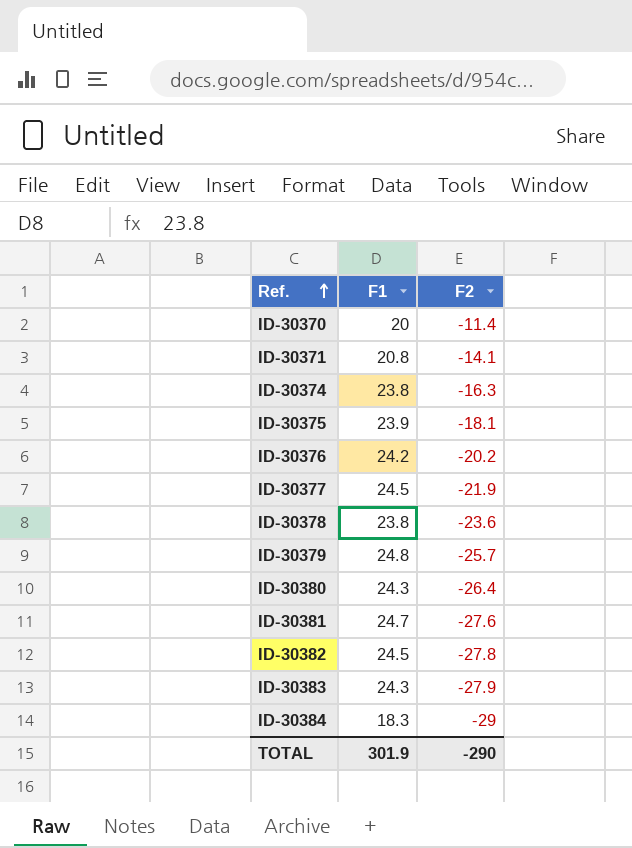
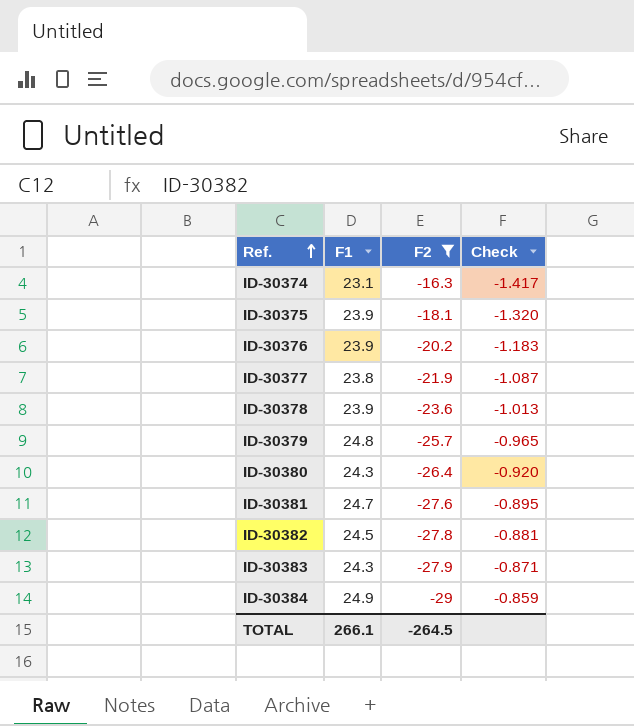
filter: none -> F2 <= -16.3
column Check | formula: none -> [F1] / [F2]
ID-30374 | F1: 23.8 -> 23.1
ID-30376 | F1: 24.2 -> 23.9
ID-30377 | F1: 24.5 -> 23.8
ID-30378 | F1: 23.8 -> 23.9
ID-30384 | F1: 18.3 -> 24.9
TOTAL | F1: 301.9 -> 266.1
TOTAL | F2: -290 -> -264.5

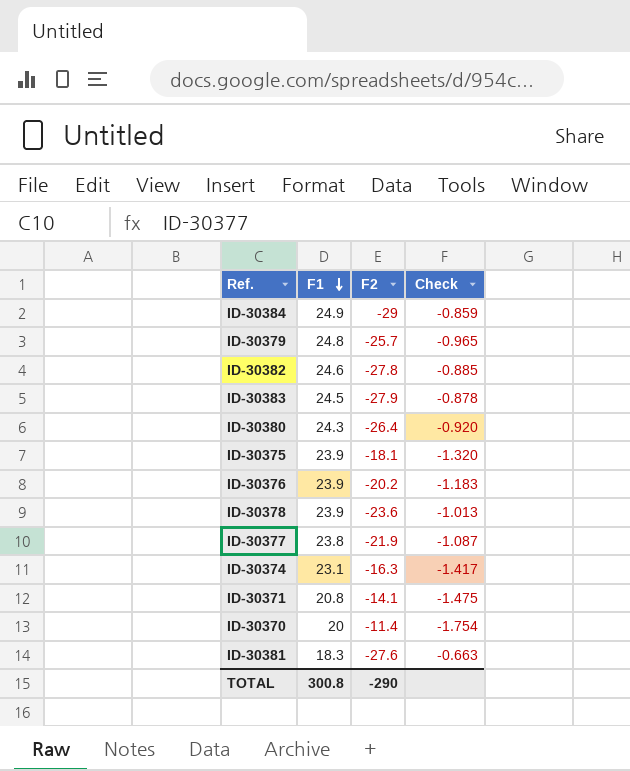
filter: F2 <= -16.3 -> none
row order: Ref. ascending -> F1 descending
ID-30382 | F1: 24.5 -> 24.6
ID-30382 | Check: -0.881 -> -0.885
ID-30383 | F1: 24.3 -> 24.5
ID-30383 | Check: -0.871 -> -0.878
ID-30381 | F1: 24.7 -> 18.3
ID-30381 | Check: -0.895 -> -0.663
TOTAL | F1: 266.1 -> 300.8
TOTAL | F2: -264.5 -> -290

